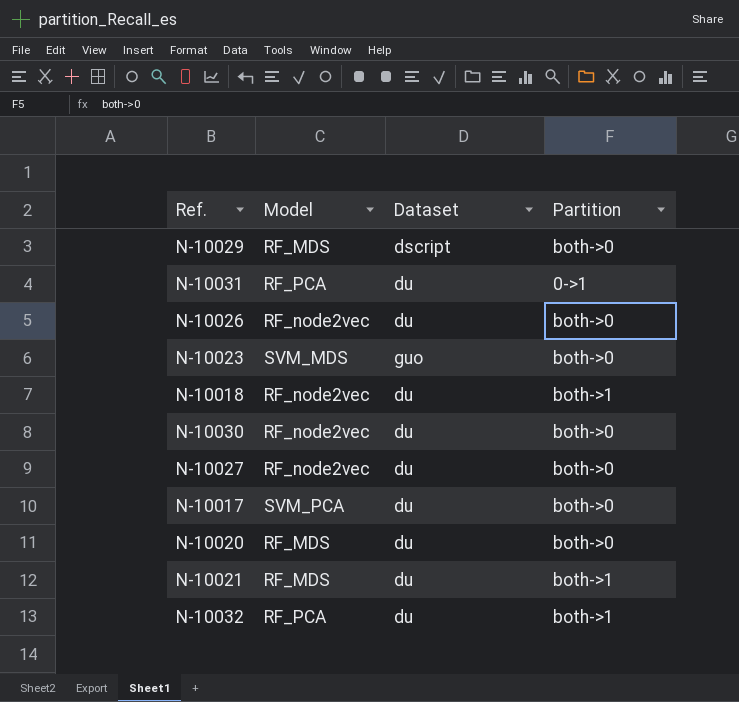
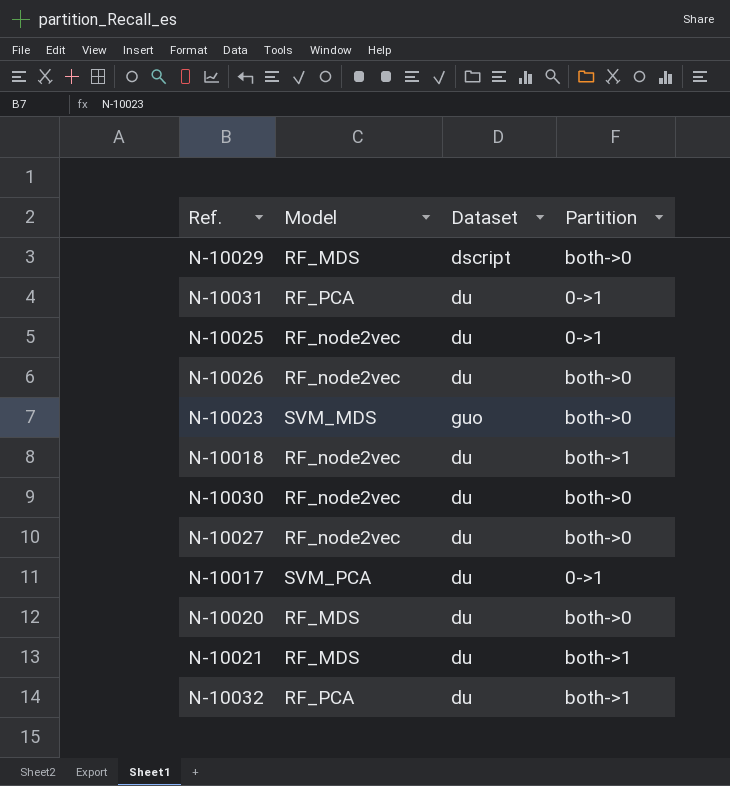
row N-10025: none -> RF_node2vec | du | 0->1
N-10017 | Partition: both->0 -> 0->1

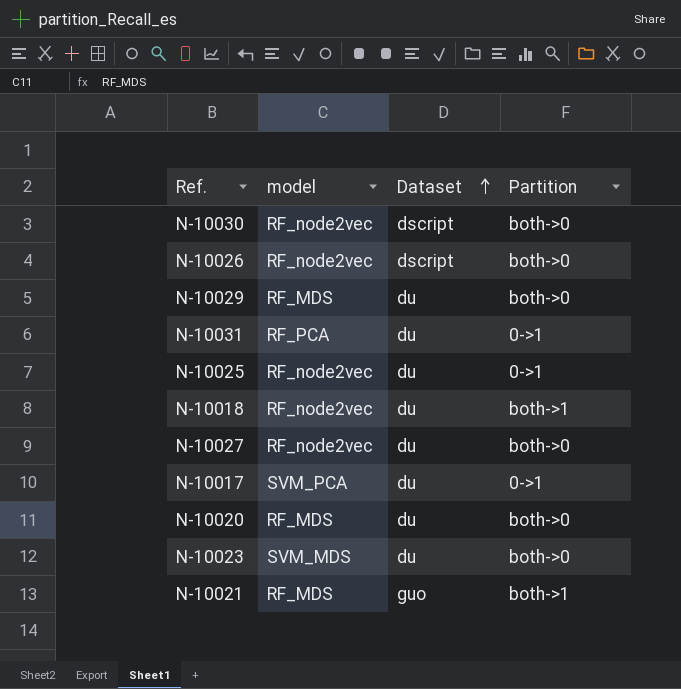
row order: none -> Dataset ascending
column name: Model -> model
row N-10032: RF_PCA | du | both->1 -> none
N-10030 | Dataset: du -> dscript
N-10026 | Dataset: du -> dscript
N-10029 | Dataset: dscript -> du
N-10023 | Dataset: guo -> du
N-10021 | Dataset: du -> guo

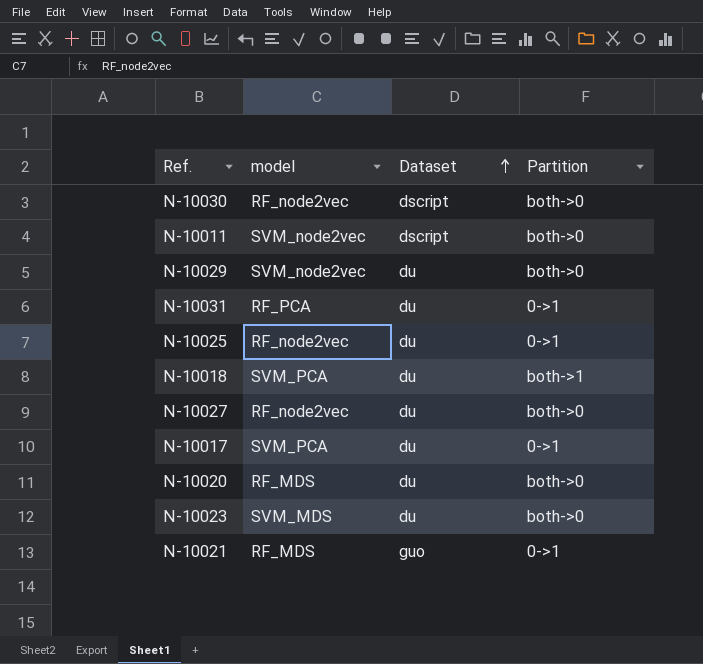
row N-10026: RF_node2vec | dscript | both->0 -> none
row N-10011: none -> SVM_node2vec | dscript | both->0
N-10029 | model: RF_MDS -> SVM_node2vec
N-10018 | model: RF_node2vec -> SVM_PCA
N-10021 | Partition: both->1 -> 0->1

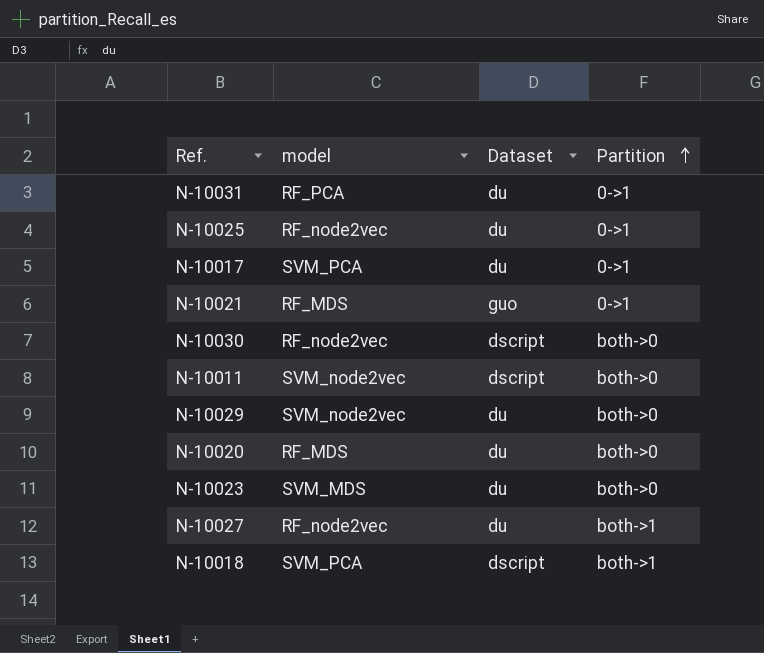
row order: Dataset ascending -> Partition ascending
N-10027 | Partition: both->0 -> both->1
N-10018 | Dataset: du -> dscript

